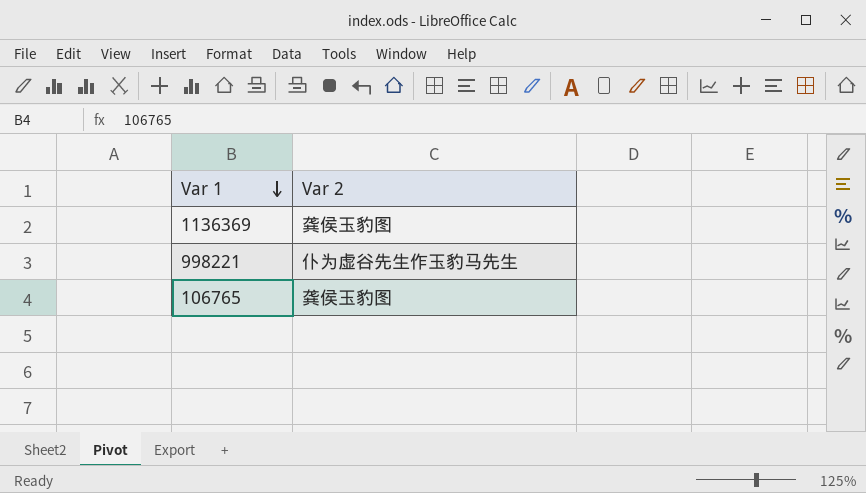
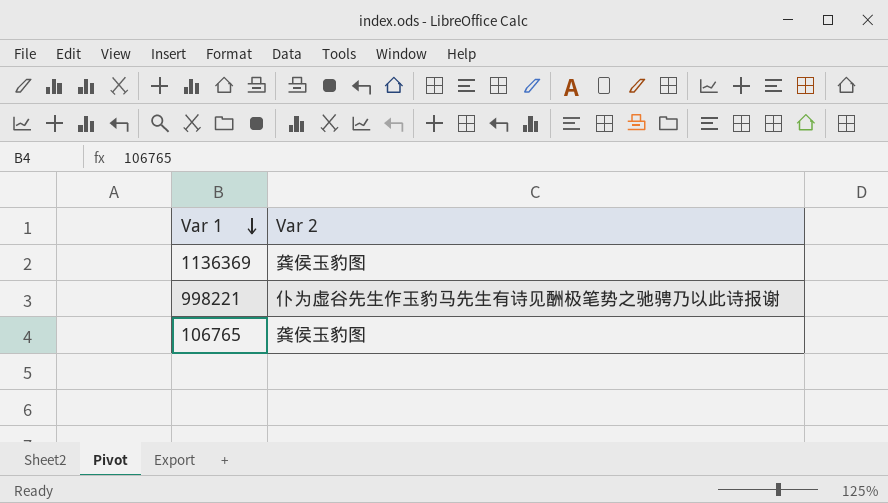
998221 | Var 2: 仆为虚谷先生作玉豹马先生 -> 仆为虚谷先生作玉豹马先生有诗见酬极笔势之驰骋乃以此诗报谢

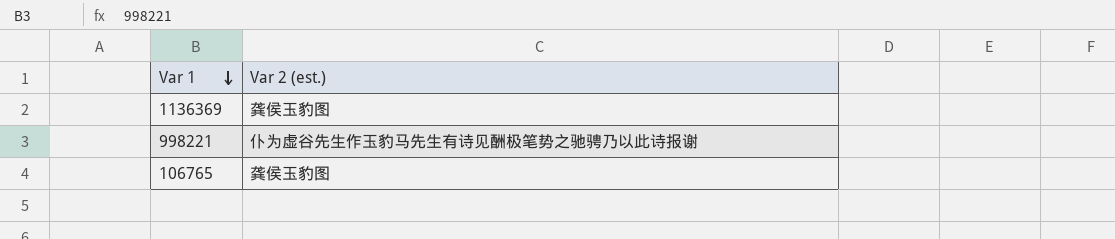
column name: Var 2 -> Var 2 (est.)

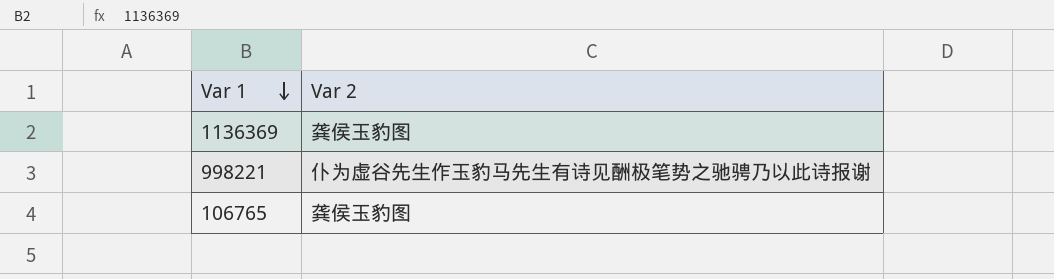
column name: Var 2 (est.) -> Var 2

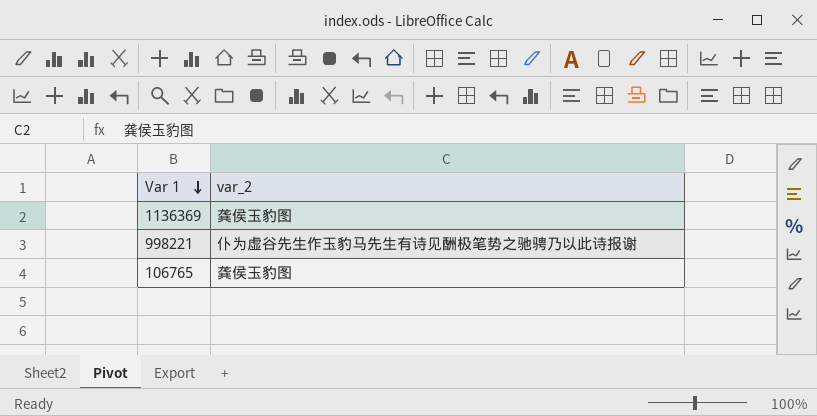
column name: Var 2 -> var_2

